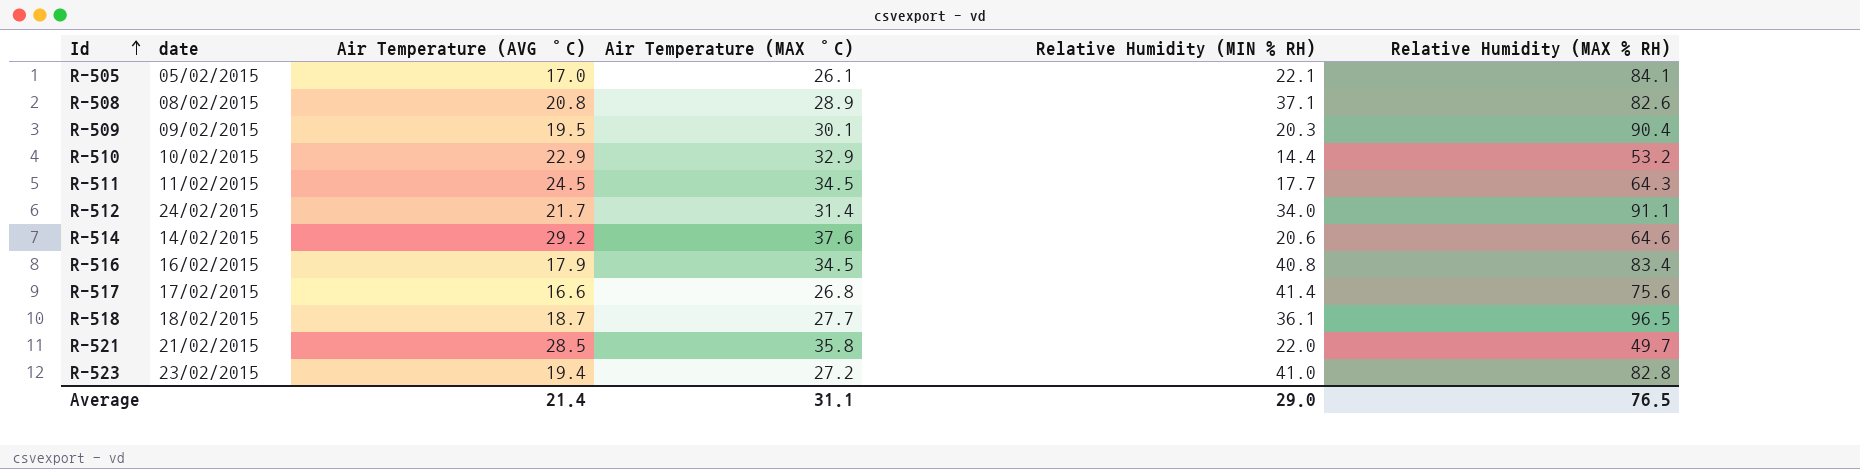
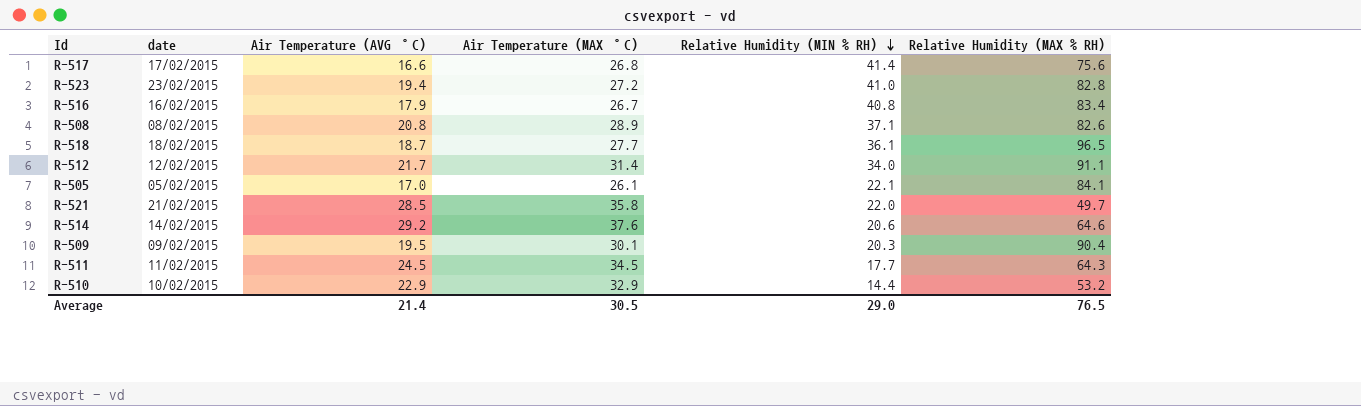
row order: Id ascending -> Relative Humidity (MIN % RH) descending
R-516 | Air Temperature (MAX °C): 34.5 -> 26.7
R-512 | date: 24/02/2015 -> 12/02/2015
Average | Air Temperature (MAX °C): 31.1 -> 30.5

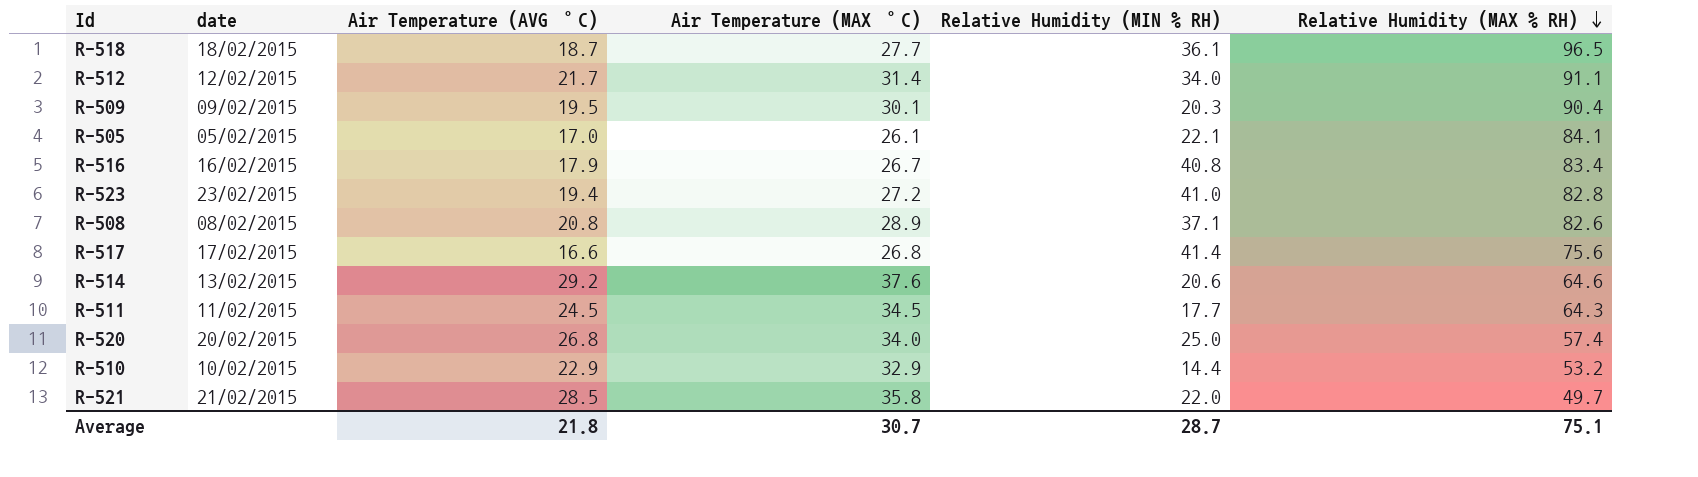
row order: Relative Humidity (MIN % RH) descending -> Relative Humidity (MAX % RH) descending
R-514 | date: 14/02/2015 -> 13/02/2015
row R-520: none -> 20/02/2015 | 26.8 | 34.0 | 25.0 | 57.4
Average | Air Temperature (AVG °C): 21.4 -> 21.8
Average | Air Temperature (MAX °C): 30.5 -> 30.7
Average | Relative Humidity (MIN % RH): 29.0 -> 28.7
Average | Relative Humidity (MAX % RH): 76.5 -> 75.1

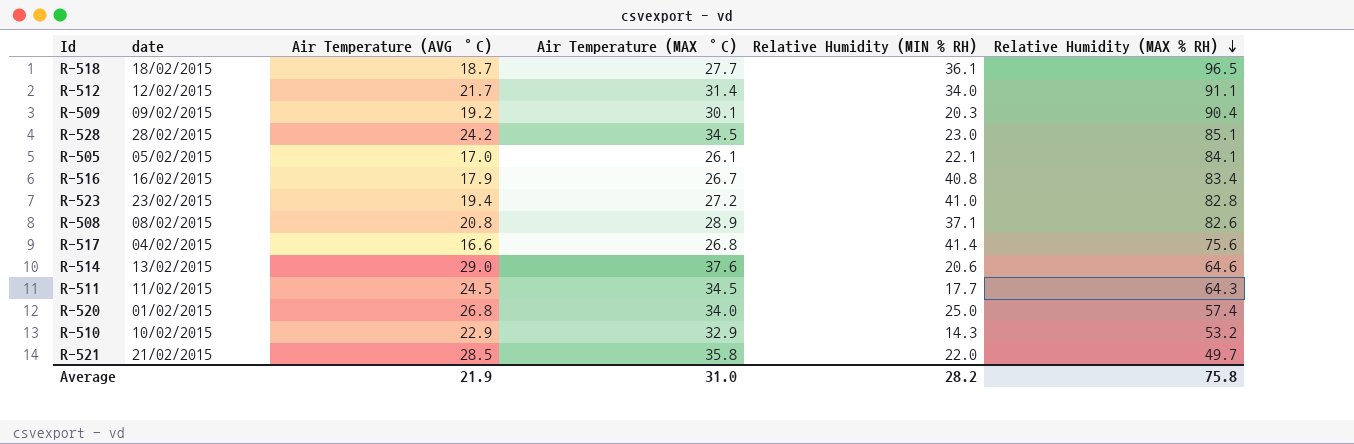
R-509 | Air Temperature (AVG °C): 19.5 -> 19.2
row R-528: none -> 28/02/2015 | 24.2 | 34.5 | 23.0 | 85.1
R-517 | date: 17/02/2015 -> 04/02/2015
R-514 | Air Temperature (AVG °C): 29.2 -> 29.0
R-520 | date: 20/02/2015 -> 01/02/2015
R-510 | Relative Humidity (MIN % RH): 14.4 -> 14.3
Average | Air Temperature (AVG °C): 21.8 -> 21.9
Average | Air Temperature (MAX °C): 30.7 -> 31.0
Average | Relative Humidity (MIN % RH): 28.7 -> 28.2
Average | Relative Humidity (MAX % RH): 75.1 -> 75.8

